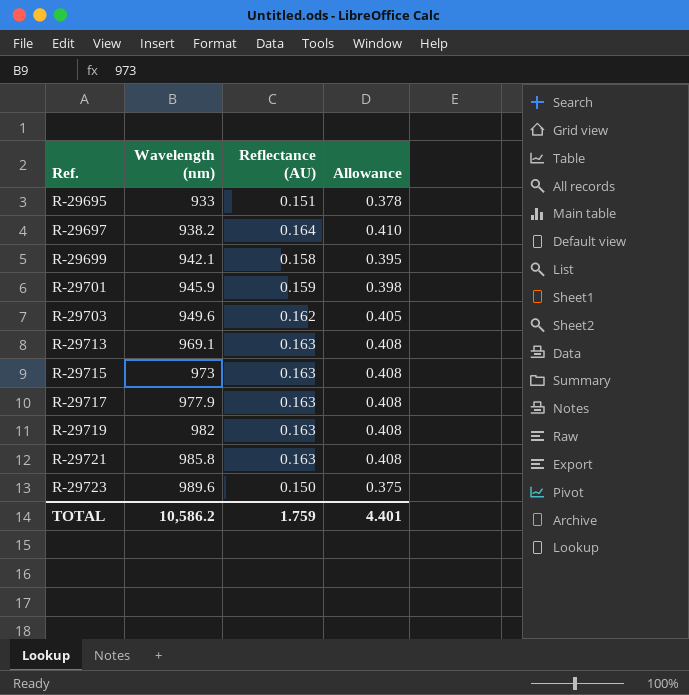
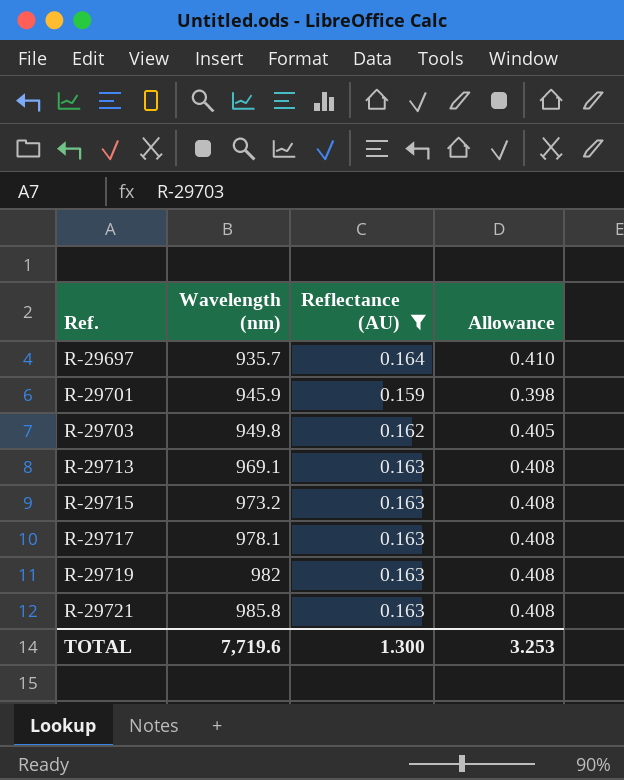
filter: none -> Reflectance (AU) >= 0.159
R-29697 | Wavelength (nm): 938.2 -> 935.7
R-29703 | Wavelength (nm): 949.6 -> 949.8
R-29715 | Wavelength (nm): 973 -> 973.2
R-29717 | Wavelength (nm): 977.9 -> 978.1
TOTAL | Wavelength (nm): 10,586.2 -> 7,719.6
TOTAL | Reflectance (AU): 1.759 -> 1.300
TOTAL | Allowance: 4.401 -> 3.253

